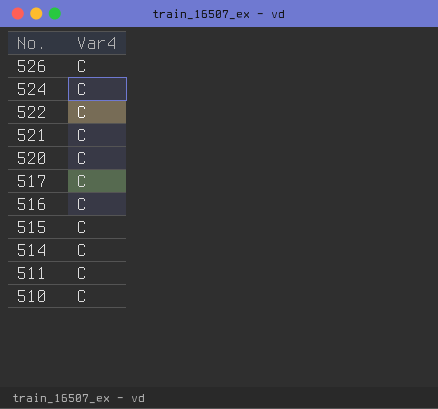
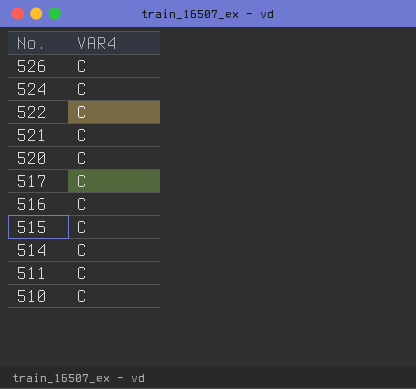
column name: Var4 -> VAR4

